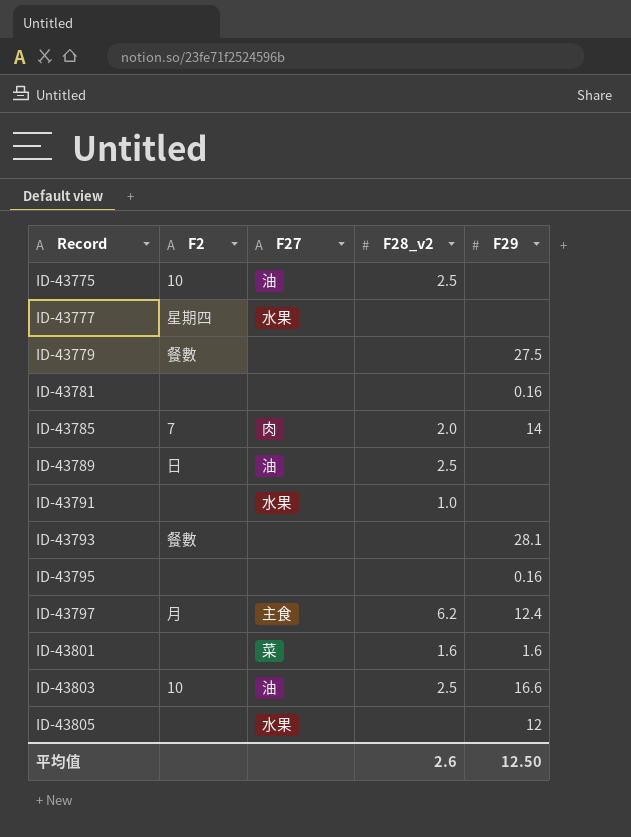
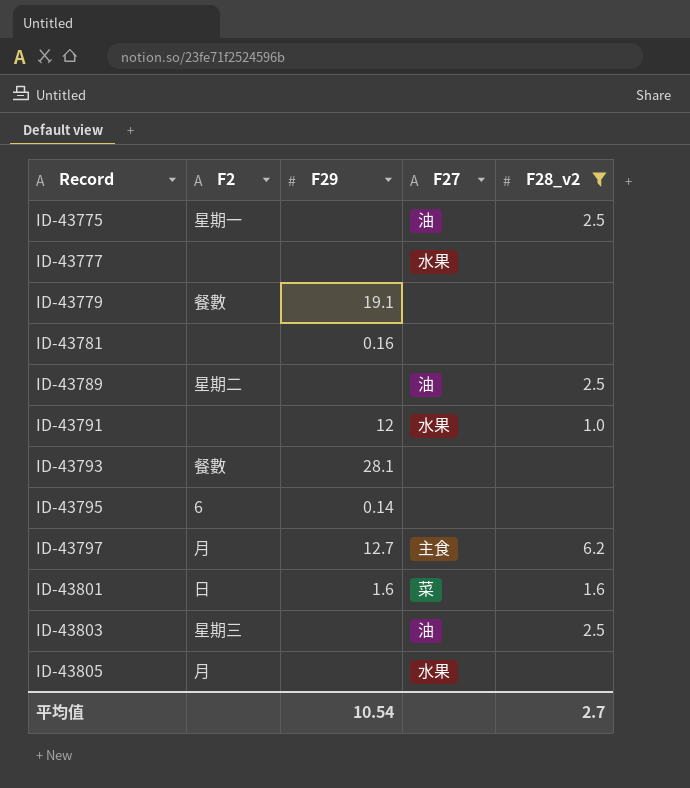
filter: none -> F28_v2 != 2.0
column F29 | position: 5 -> 3
ID-43775 | F2: 10 -> 星期一
ID-43777 | F2: 星期四 -> none
ID-43779 | F29: 27.5 -> 19.1
ID-43789 | F2: 日 -> 星期二
ID-43791 | F29: none -> 12
ID-43795 | F2: none -> 6
ID-43795 | F29: 0.16 -> 0.14
ID-43797 | F29: 12.4 -> 12.7
ID-43801 | F2: none -> 日
ID-43803 | F2: 10 -> 星期三
ID-43803 | F29: 16.6 -> none
ID-43805 | F2: none -> 月
ID-43805 | F29: 12 -> none
平均值 | F29: 12.50 -> 10.54
平均值 | F28_v2: 2.6 -> 2.7

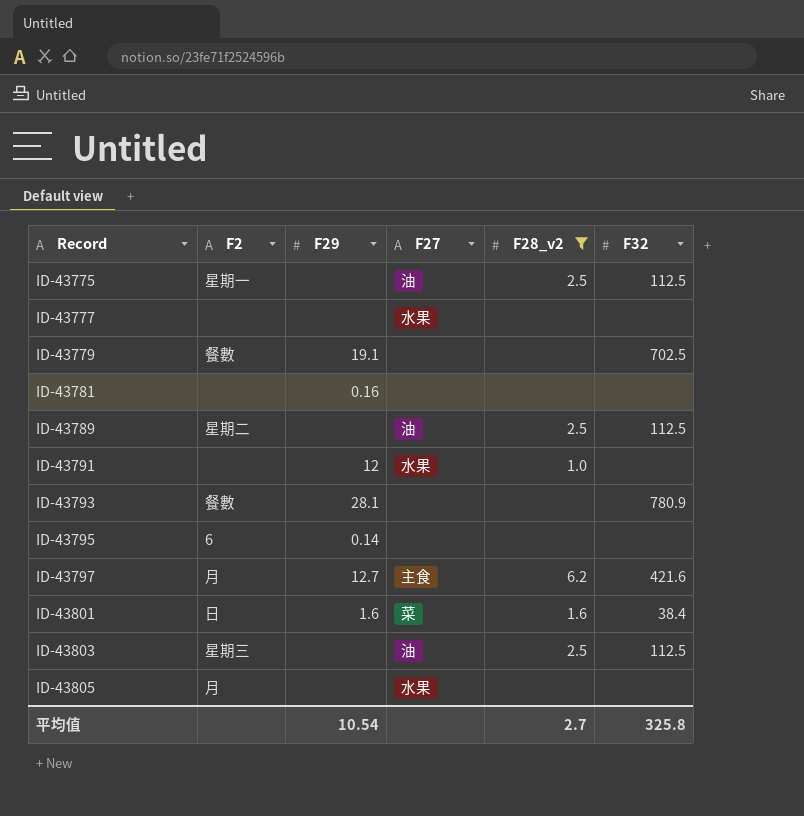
column F32 | position: none -> 6

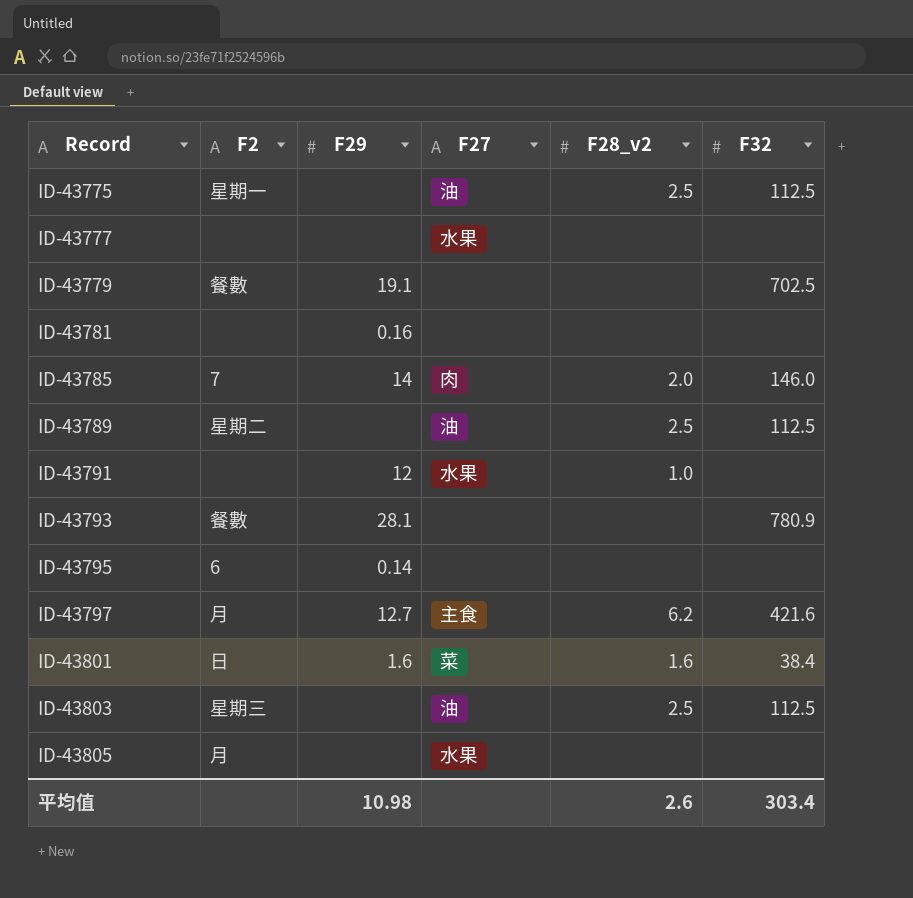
filter: F28_v2 != 2.0 -> none
平均值 | F29: 10.54 -> 10.98
平均值 | F28_v2: 2.7 -> 2.6
平均值 | F32: 325.8 -> 303.4

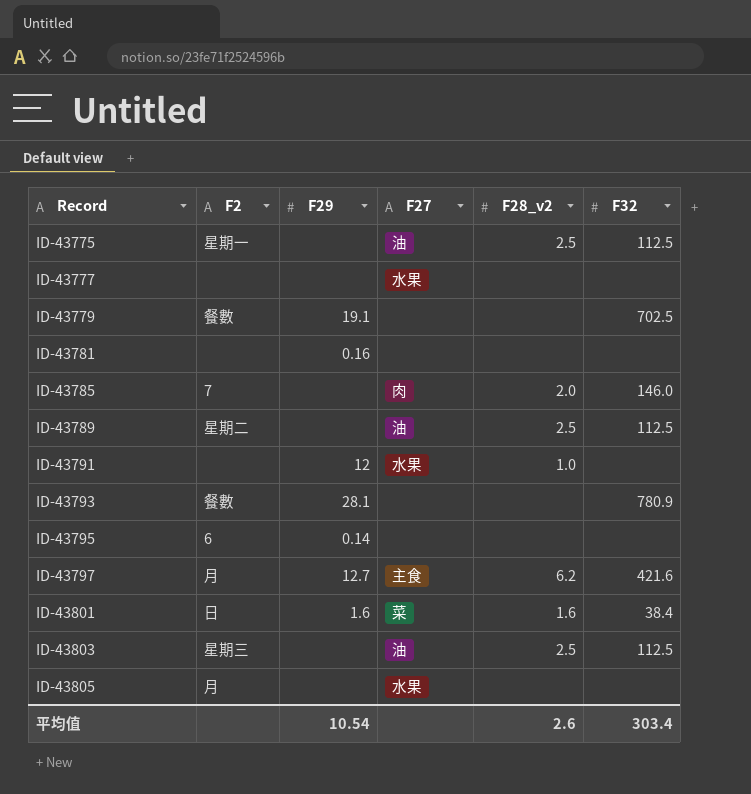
ID-43785 | F29: 14 -> none
平均值 | F29: 10.98 -> 10.54

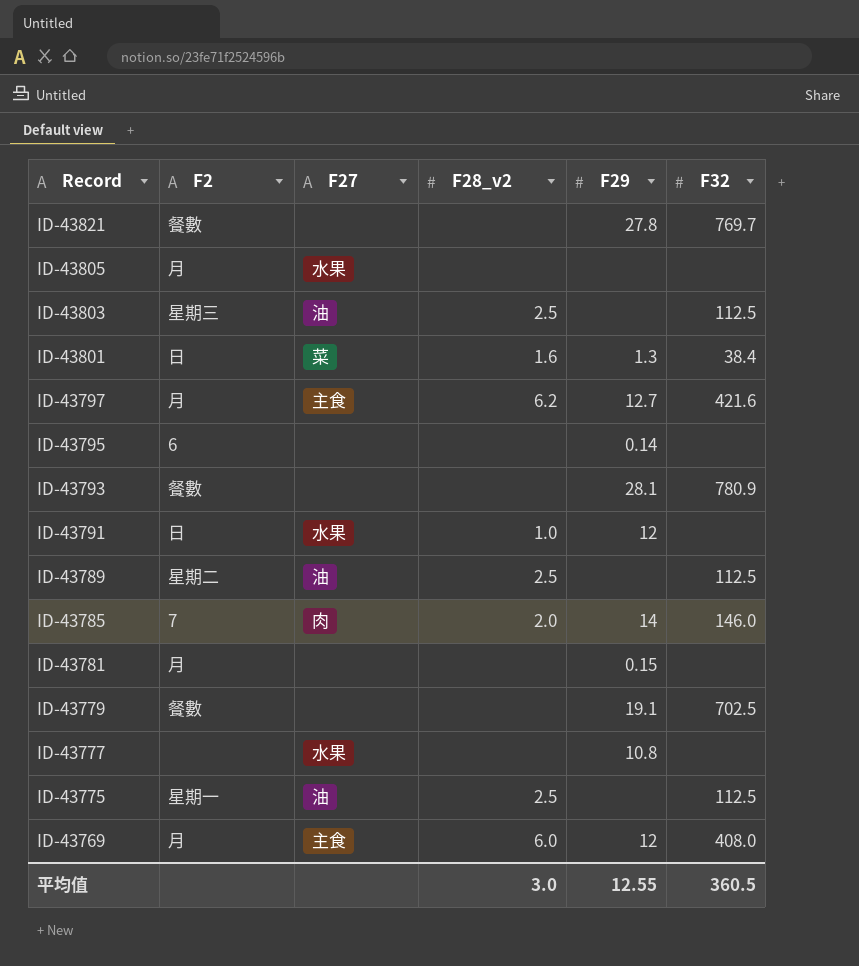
row order: Record ascending -> Record descending
column F29 | position: 3 -> 5
row ID-43821: none -> 餐數 | none | none | 27.8 | 769.7
ID-43801 | F29: 1.6 -> 1.3
ID-43791 | F2: none -> 日
ID-43785 | F29: none -> 14
ID-43781 | F2: none -> 月
ID-43781 | F29: 0.16 -> 0.15
ID-43777 | F29: none -> 10.8
row ID-43769: none -> 月 | 主食 | 6.0 | 12 | 408.0
平均值 | F28_v2: 2.6 -> 3.0
平均值 | F29: 10.54 -> 12.55
平均值 | F32: 303.4 -> 360.5

